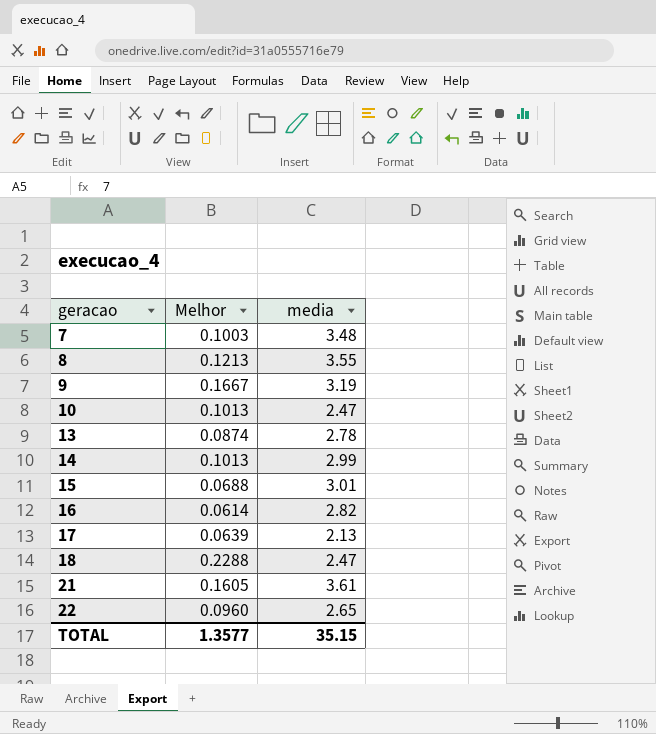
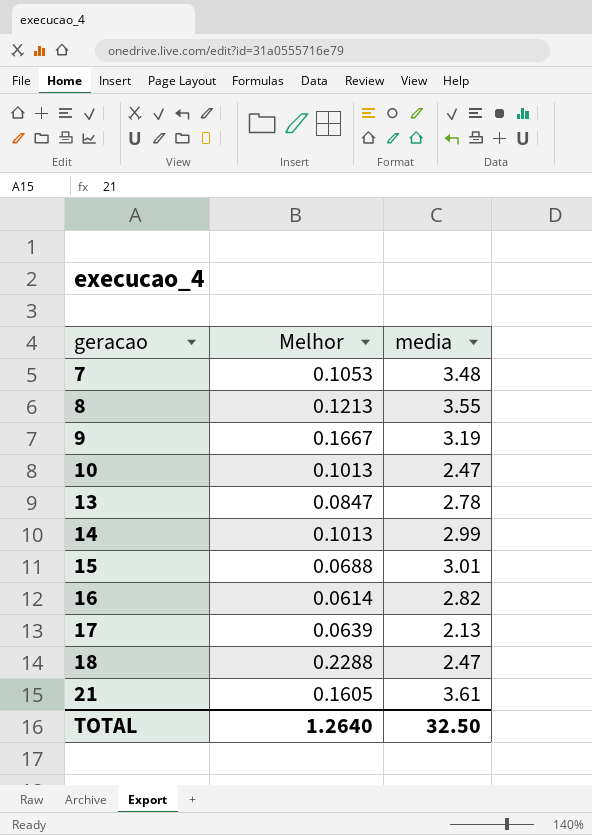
row 22: 0.0960 | 2.65 -> none
7 | Melhor: 0.1003 -> 0.1053
13 | Melhor: 0.0874 -> 0.0847
TOTAL | Melhor: 1.3577 -> 1.2640
TOTAL | media: 35.15 -> 32.50

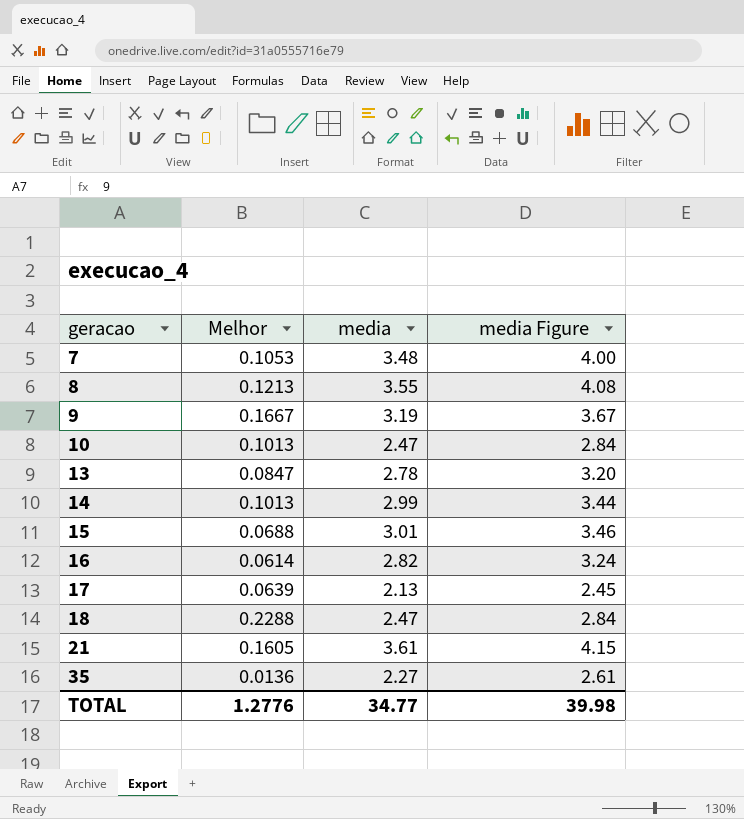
column media Figure | formula: none -> [media] * 1.15
row 35: none -> 0.0136 | 2.27 | 2.61
TOTAL | Melhor: 1.2640 -> 1.2776
TOTAL | media: 32.50 -> 34.77

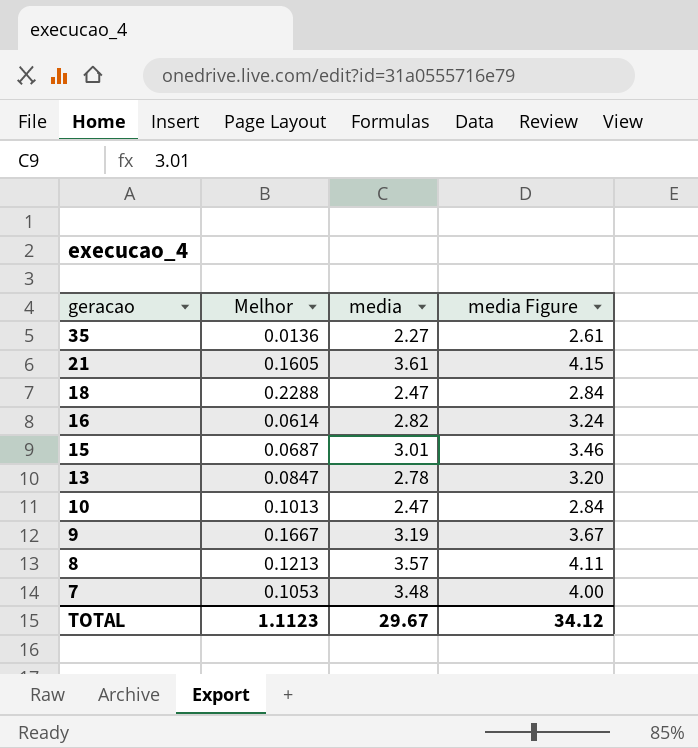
row order: geracao ascending -> geracao descending
row 14: 0.1013 | 2.99 | 3.44 -> none
row 17: 0.0639 | 2.13 | 2.45 -> none
15 | Melhor: 0.0688 -> 0.0687
8 | media: 3.55 -> 3.57
8 | media Figure: 4.08 -> 4.11
TOTAL | Melhor: 1.2776 -> 1.1123
TOTAL | media: 34.77 -> 29.67
TOTAL | media Figure: 39.98 -> 34.12

